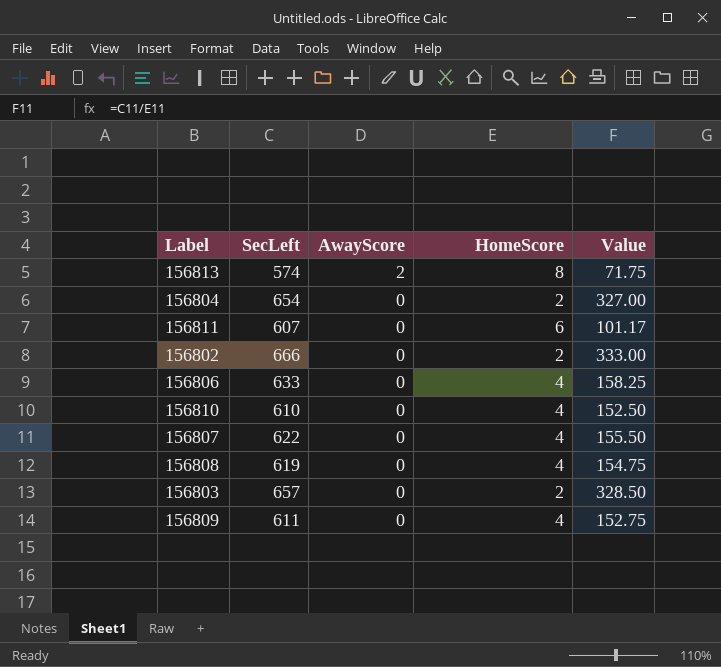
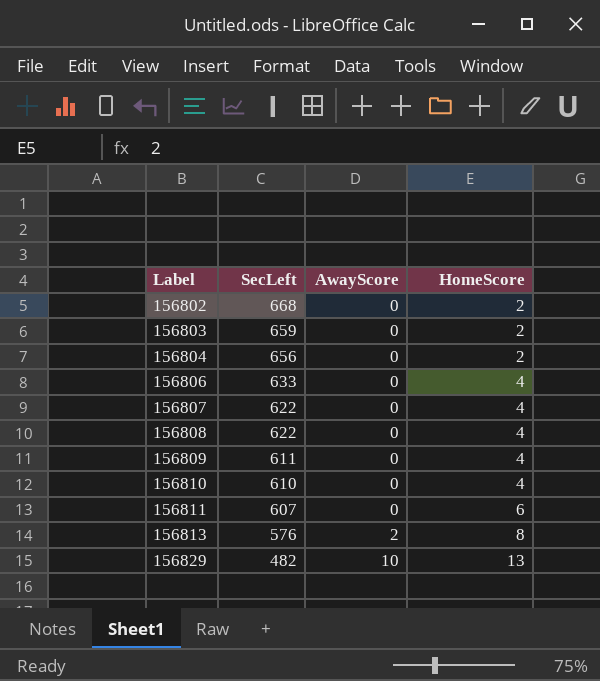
row order: AwayScore descending -> Label ascending
column Value | formula: [SecLeft] / [HomeScore] -> none
156802 | SecLeft: 666 -> 668
156803 | SecLeft: 657 -> 659
156804 | SecLeft: 654 -> 656
156808 | SecLeft: 619 -> 622
156813 | SecLeft: 574 -> 576
row 156829: none -> 482 | 10 | 13

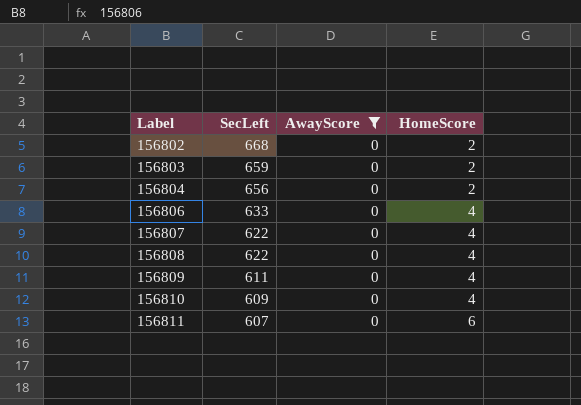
filter: none -> AwayScore = 0
156810 | SecLeft: 610 -> 609

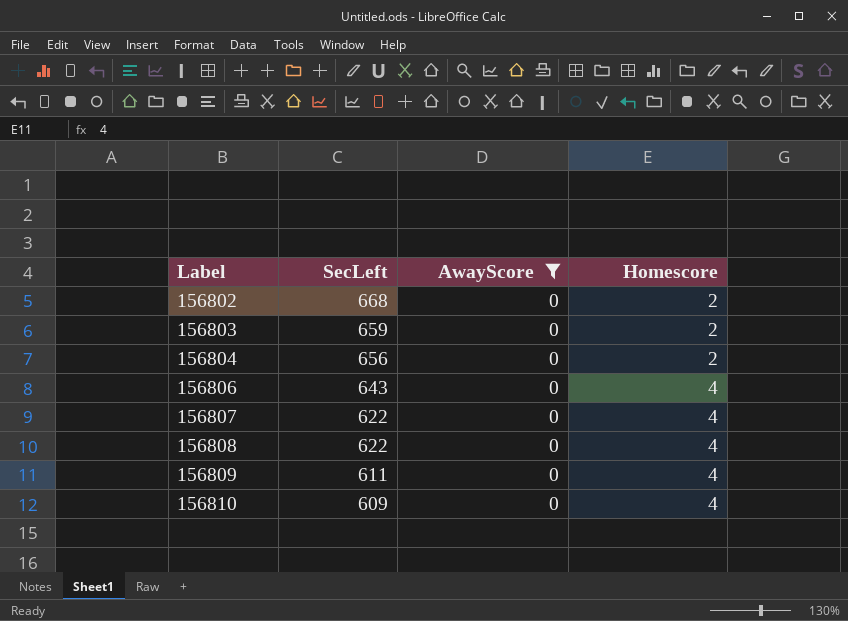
column name: HomeScore -> Homescore
row 156811: 607 | 0 | 6 -> none
156806 | SecLeft: 633 -> 643

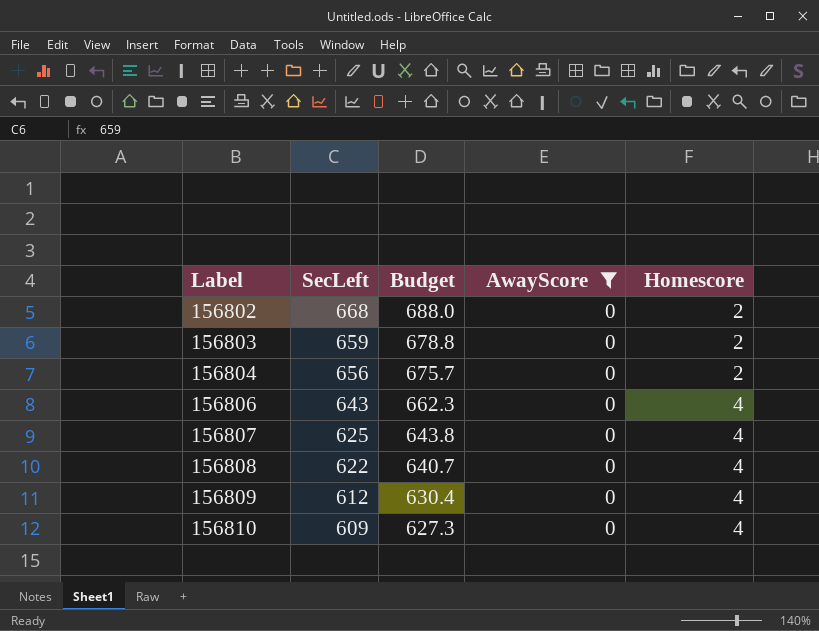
column Budget | formula: none -> [SecLeft] * 1.03
156807 | SecLeft: 622 -> 625
156809 | SecLeft: 611 -> 612

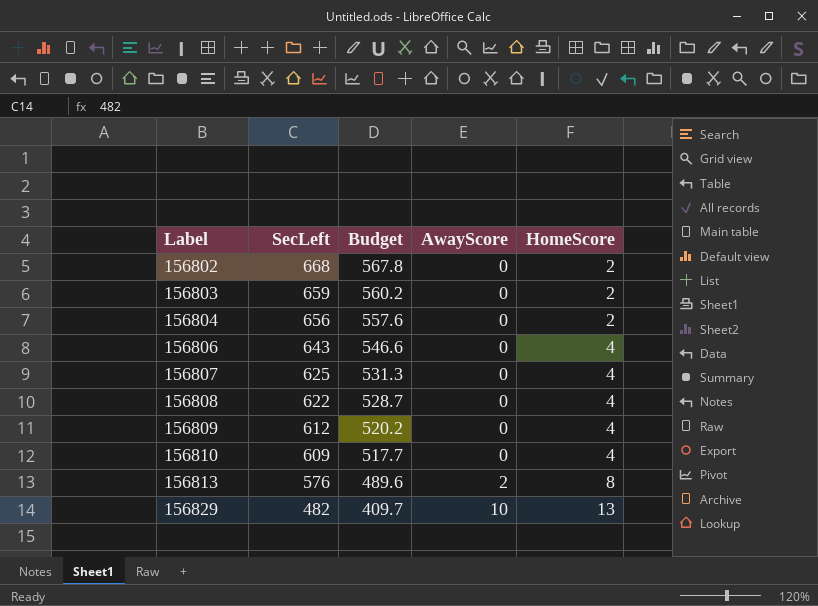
filter: AwayScore = 0 -> none
column Budget | formula: [SecLeft] * 1.03 -> [SecLeft] * 0.85
column name: Homescore -> HomeScore

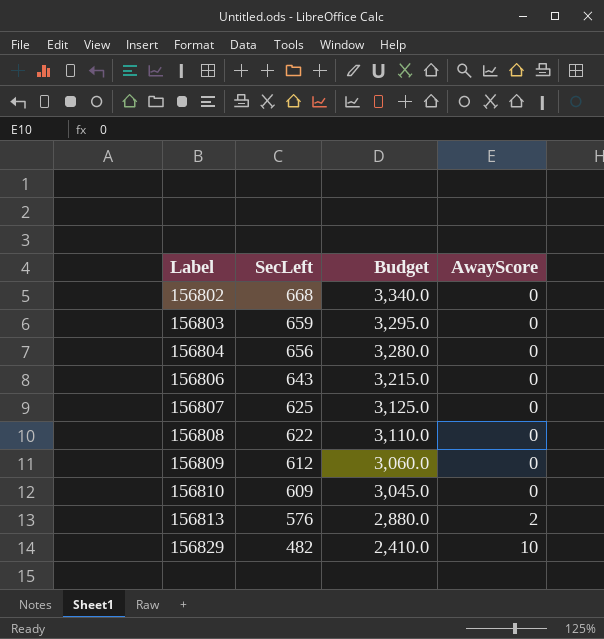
column HomeScore | position: 5 -> none
column Budget | formula: [SecLeft] * 0.85 -> [SecLeft] * 5

